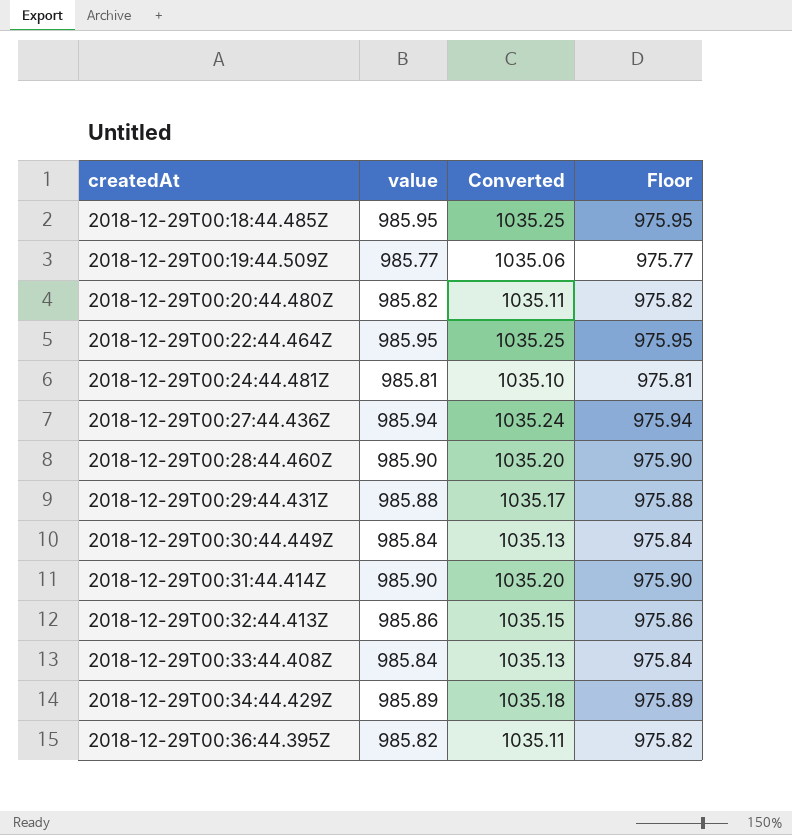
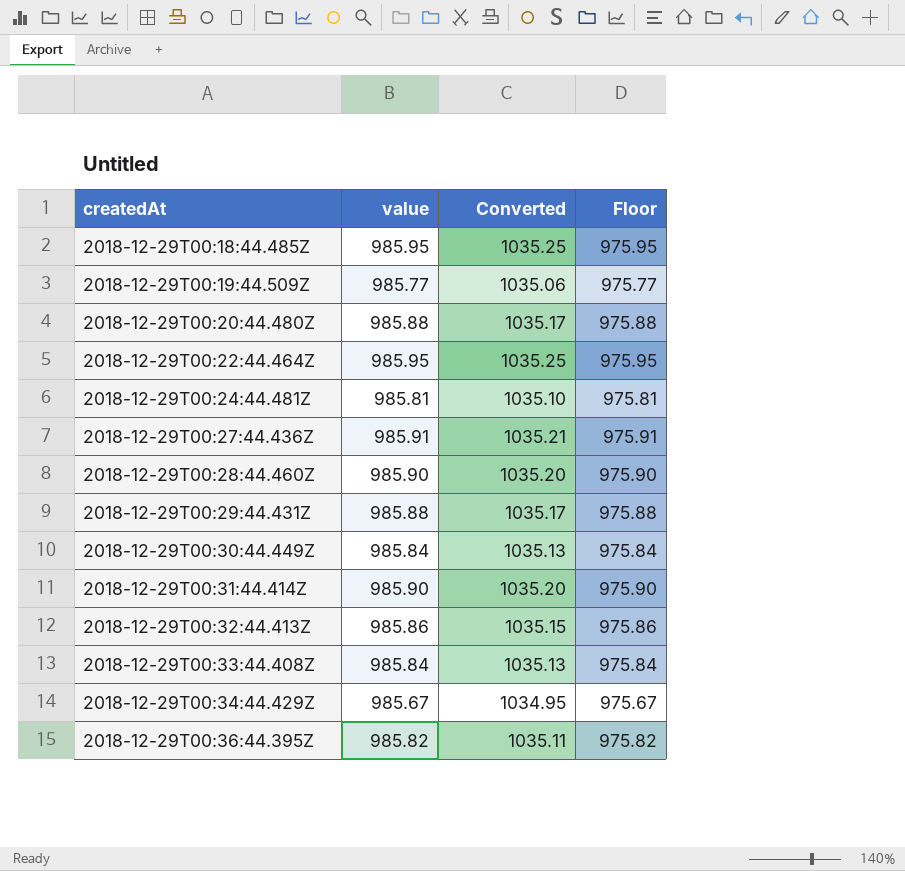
2018-12-29T00:20:44.480Z | value: 985.82 -> 985.88
2018-12-29T00:20:44.480Z | Converted: 1035.11 -> 1035.17
2018-12-29T00:20:44.480Z | Floor: 975.82 -> 975.88
2018-12-29T00:27:44.436Z | value: 985.94 -> 985.91
2018-12-29T00:27:44.436Z | Converted: 1035.24 -> 1035.21
2018-12-29T00:27:44.436Z | Floor: 975.94 -> 975.91
2018-12-29T00:34:44.429Z | value: 985.89 -> 985.67
2018-12-29T00:34:44.429Z | Converted: 1035.18 -> 1034.95
2018-12-29T00:34:44.429Z | Floor: 975.89 -> 975.67

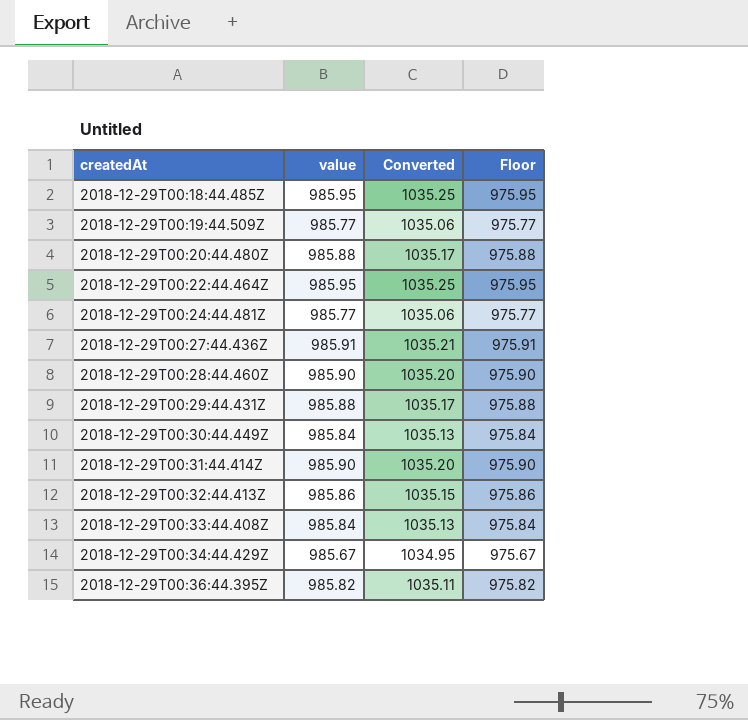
2018-12-29T00:24:44.481Z | value: 985.81 -> 985.77
2018-12-29T00:24:44.481Z | Converted: 1035.10 -> 1035.06
2018-12-29T00:24:44.481Z | Floor: 975.81 -> 975.77

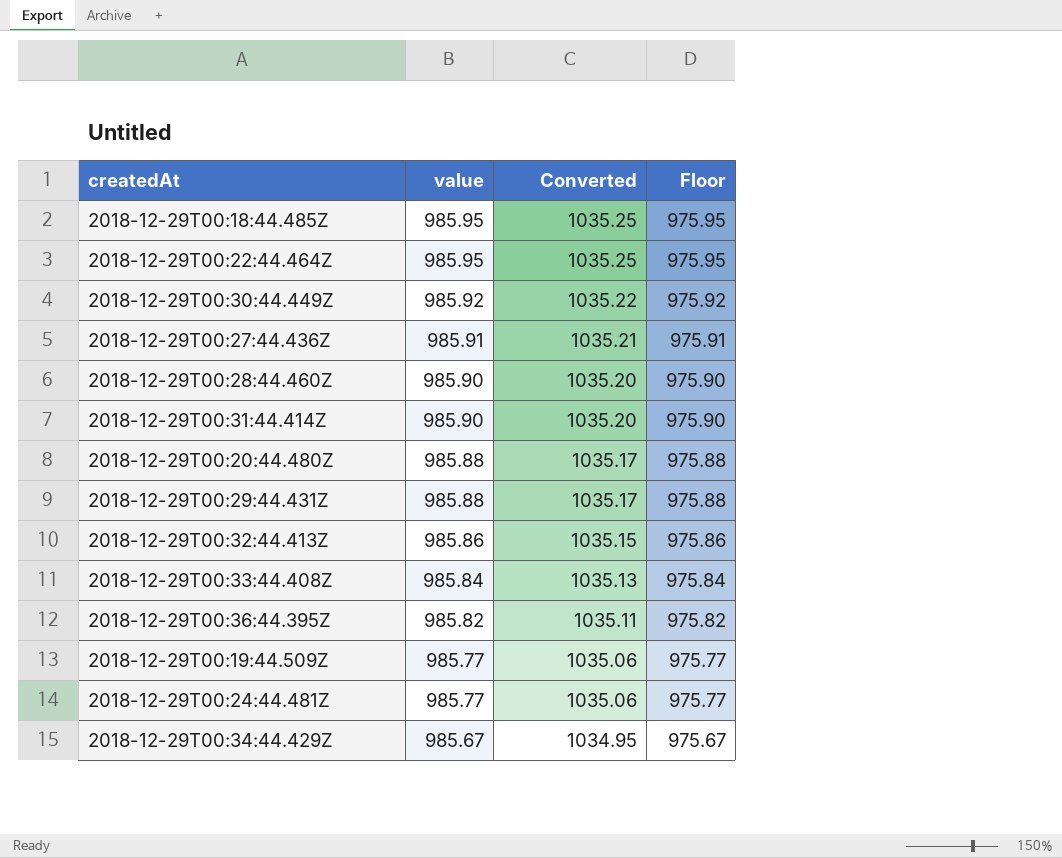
row order: createdAt ascending -> value descending
2018-12-29T00:30:44.449Z | value: 985.84 -> 985.92
2018-12-29T00:30:44.449Z | Converted: 1035.13 -> 1035.22
2018-12-29T00:30:44.449Z | Floor: 975.84 -> 975.92

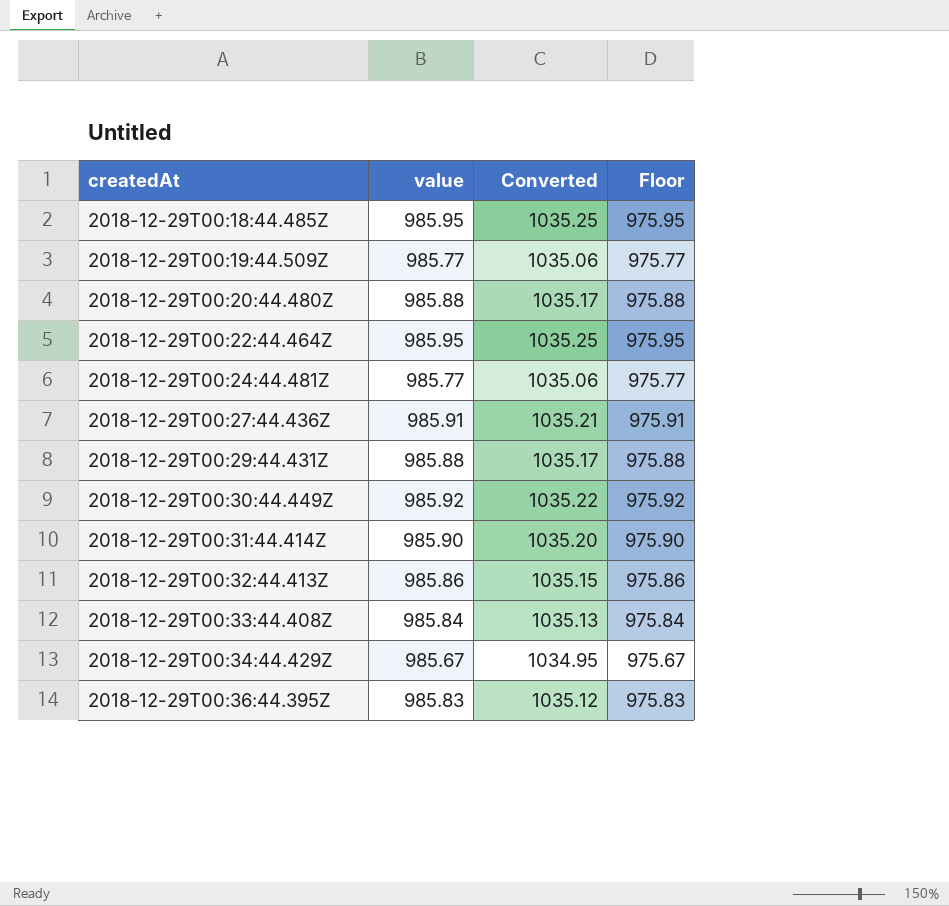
row order: value descending -> createdAt ascending
row 2018-12-29T00:28:44.460Z: 985.90 | 1035.20 | 975.90 -> none
2018-12-29T00:36:44.395Z | value: 985.82 -> 985.83
2018-12-29T00:36:44.395Z | Converted: 1035.11 -> 1035.12
2018-12-29T00:36:44.395Z | Floor: 975.82 -> 975.83

